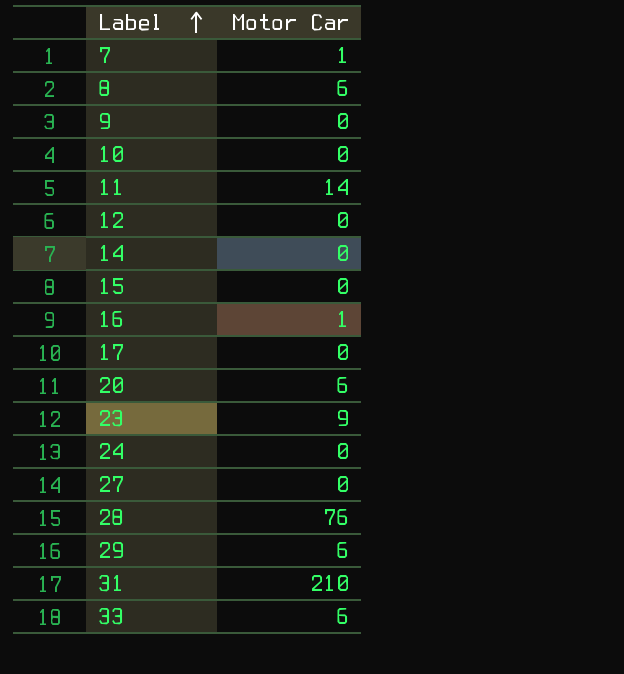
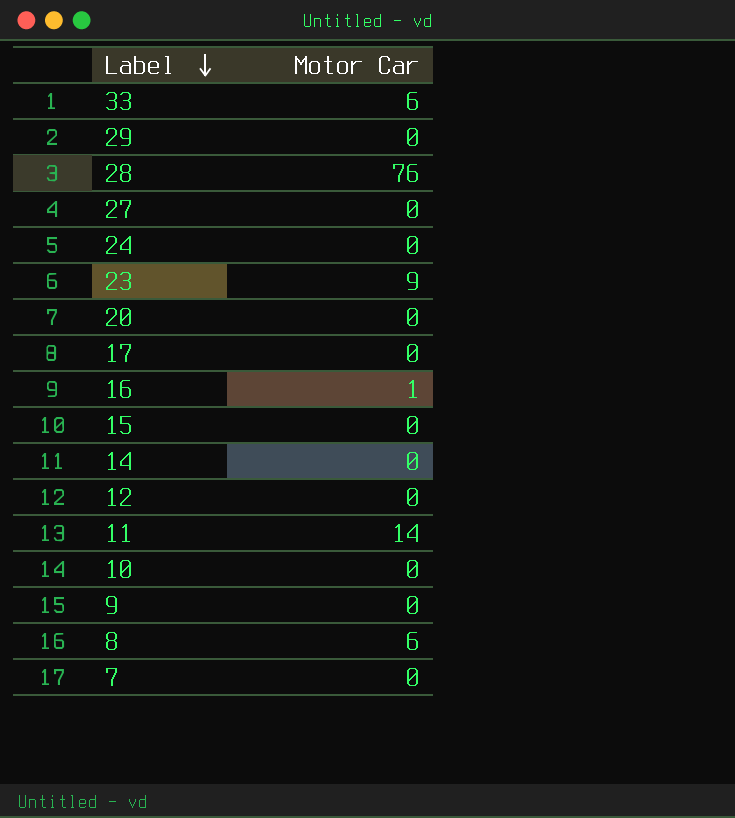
row order: Label ascending -> Label descending
row 31: 210 -> none
29 | Motor Car: 6 -> 0
20 | Motor Car: 6 -> 0
7 | Motor Car: 1 -> 0

